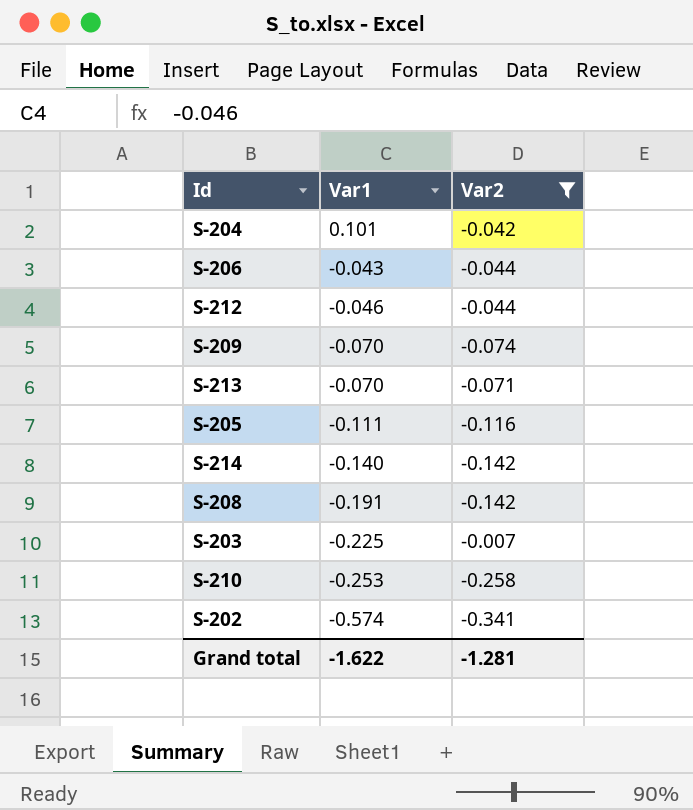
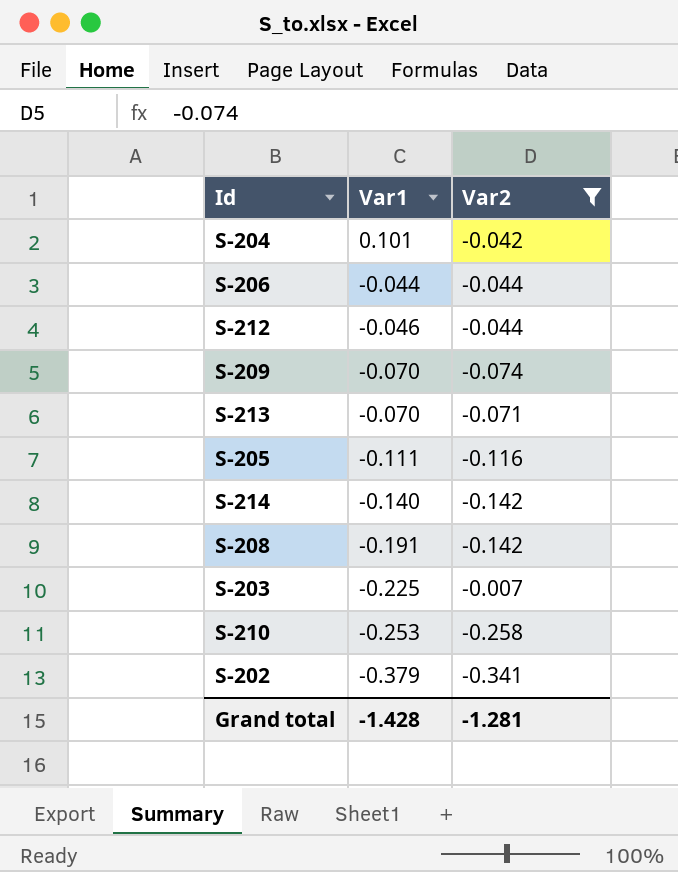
S-206 | Var1: -0.043 -> -0.044
S-202 | Var1: -0.574 -> -0.379
Grand total | Var1: -1.622 -> -1.428

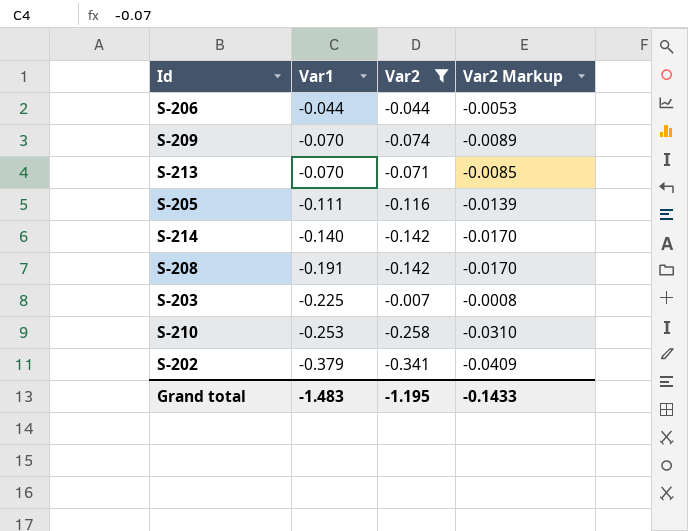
column Var2 Markup | formula: none -> [Var2] * 0.12
row S-204: 0.101 | -0.042 -> none
row S-212: -0.046 | -0.044 -> none
Grand total | Var1: -1.428 -> -1.483
Grand total | Var2: -1.281 -> -1.195

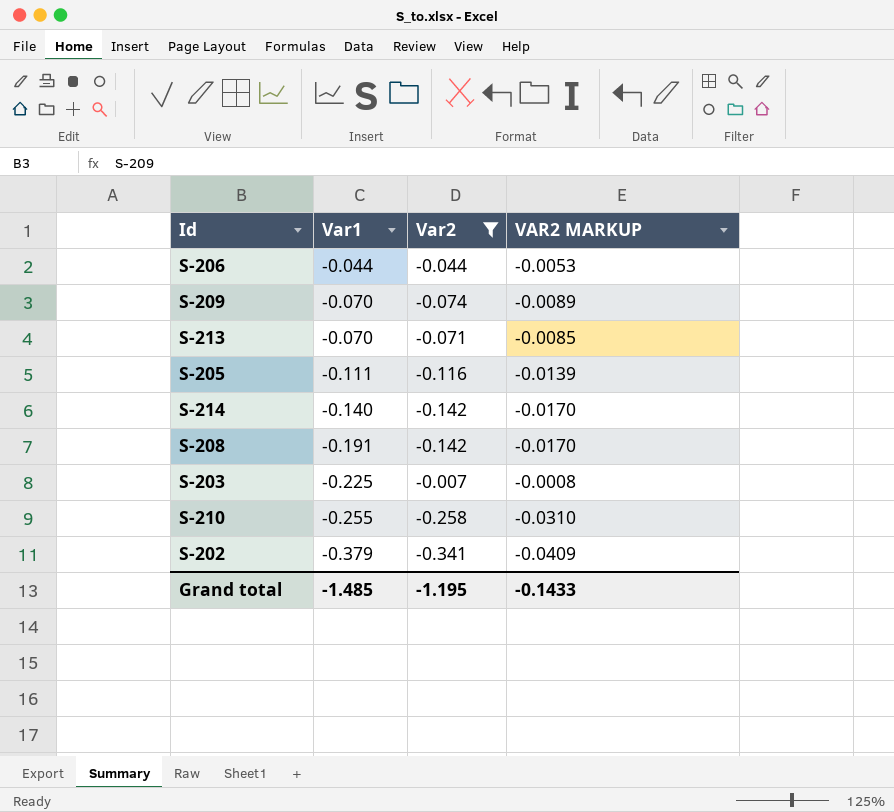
column name: Var2 Markup -> VAR2 MARKUP
S-210 | Var1: -0.253 -> -0.255
Grand total | Var1: -1.483 -> -1.485

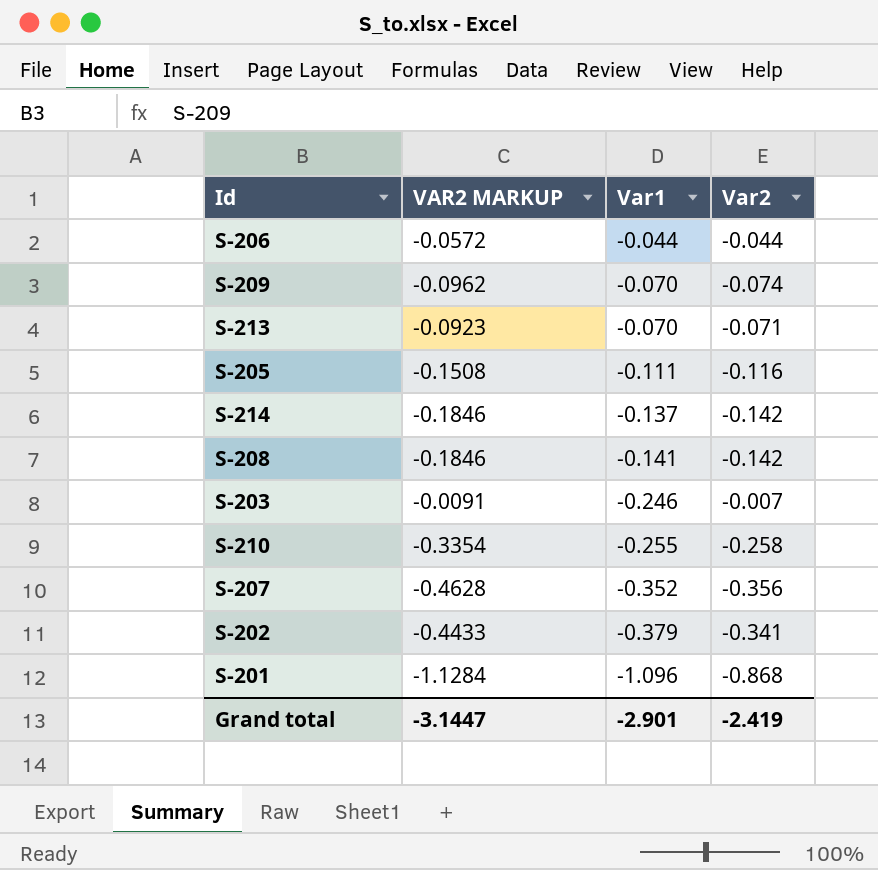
filter: Var2 >= -0.341 -> none
column VAR2 MARKUP | formula: [Var2] * 0.12 -> [Var2] * 1.3
column VAR2 MARKUP | position: 4 -> 2
S-214 | Var1: -0.140 -> -0.137
S-208 | Var1: -0.191 -> -0.141
S-203 | Var1: -0.225 -> -0.246
Grand total | VAR2 MARKUP: -0.1433 -> -3.1447
Grand total | Var1: -1.485 -> -2.901
Grand total | Var2: -1.195 -> -2.419

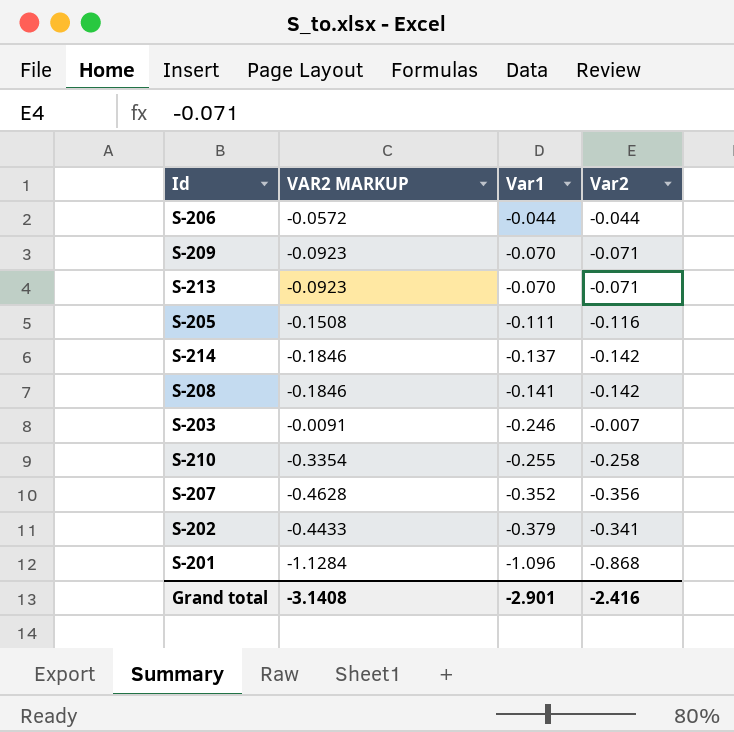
S-209 | VAR2 MARKUP: -0.0962 -> -0.0923
S-209 | Var2: -0.074 -> -0.071
Grand total | VAR2 MARKUP: -3.1447 -> -3.1408
Grand total | Var2: -2.419 -> -2.416

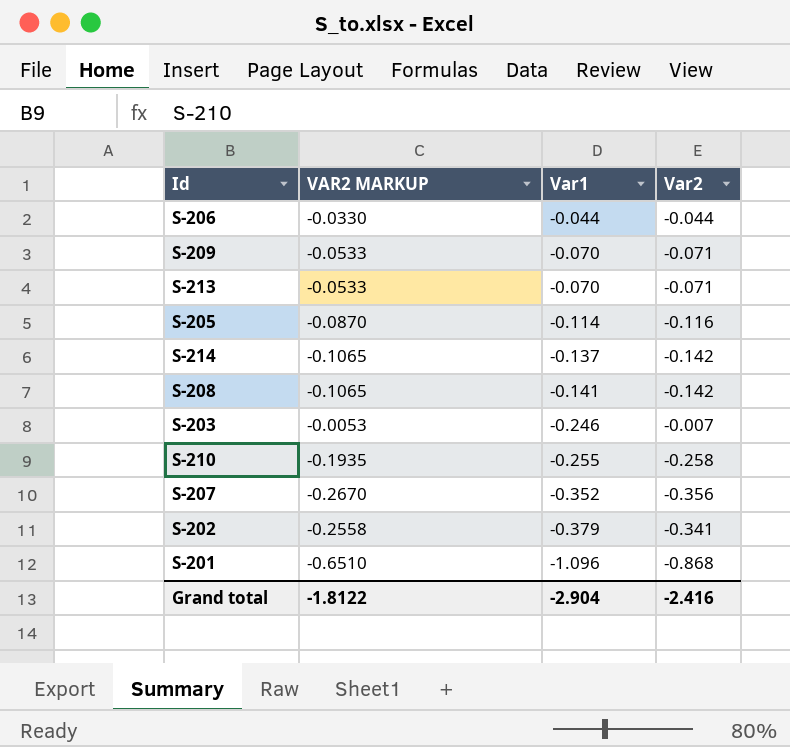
column VAR2 MARKUP | formula: [Var2] * 1.3 -> [Var2] * 0.75
S-205 | Var1: -0.111 -> -0.114
Grand total | VAR2 MARKUP: -3.1408 -> -1.8122
Grand total | Var1: -2.901 -> -2.904

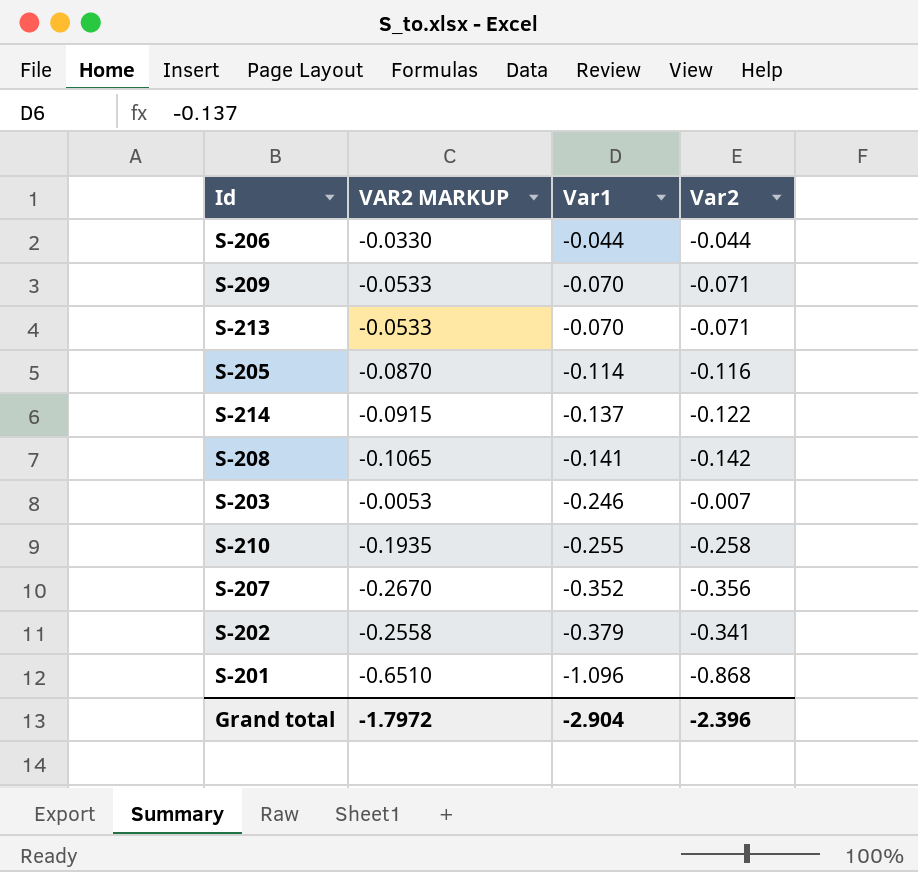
S-214 | VAR2 MARKUP: -0.1065 -> -0.0915
S-214 | Var2: -0.142 -> -0.122
Grand total | VAR2 MARKUP: -1.8122 -> -1.7972
Grand total | Var2: -2.416 -> -2.396

